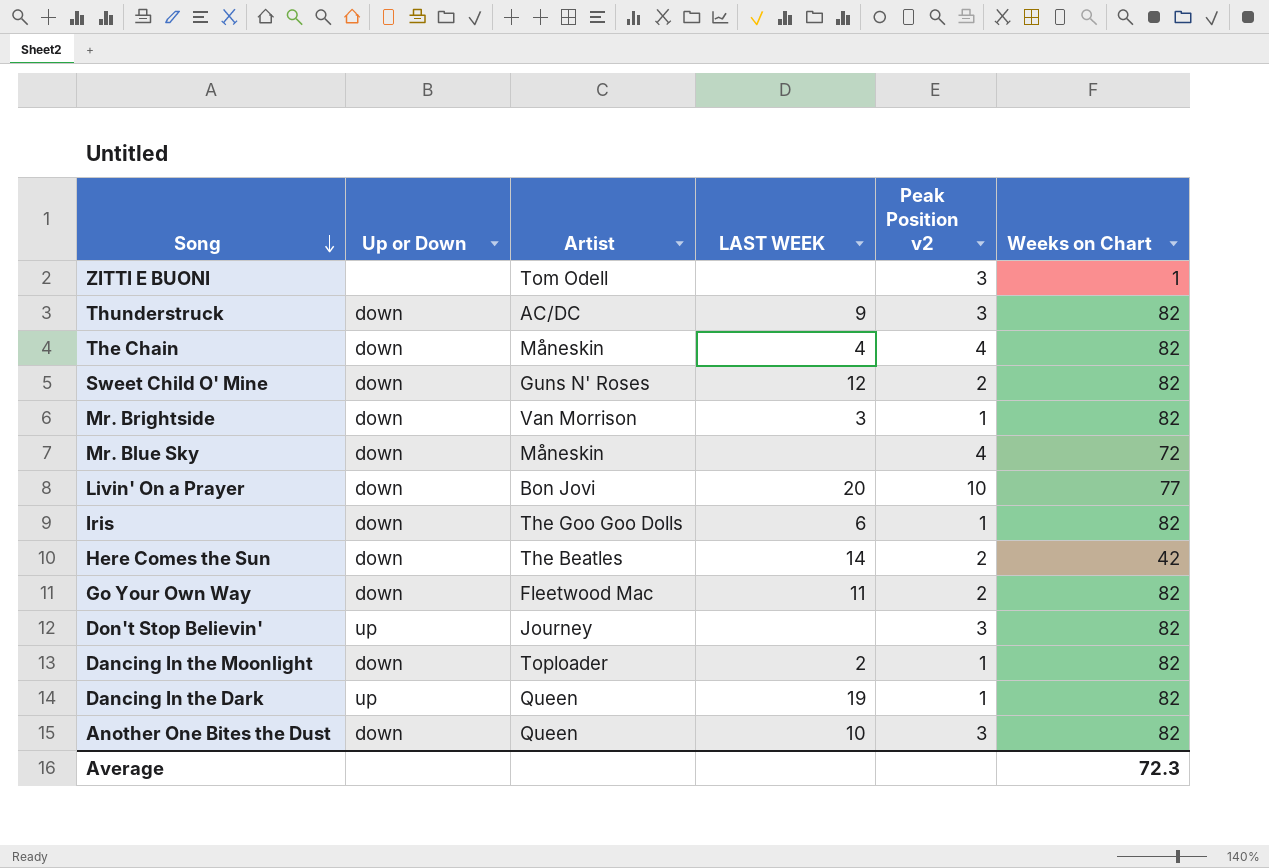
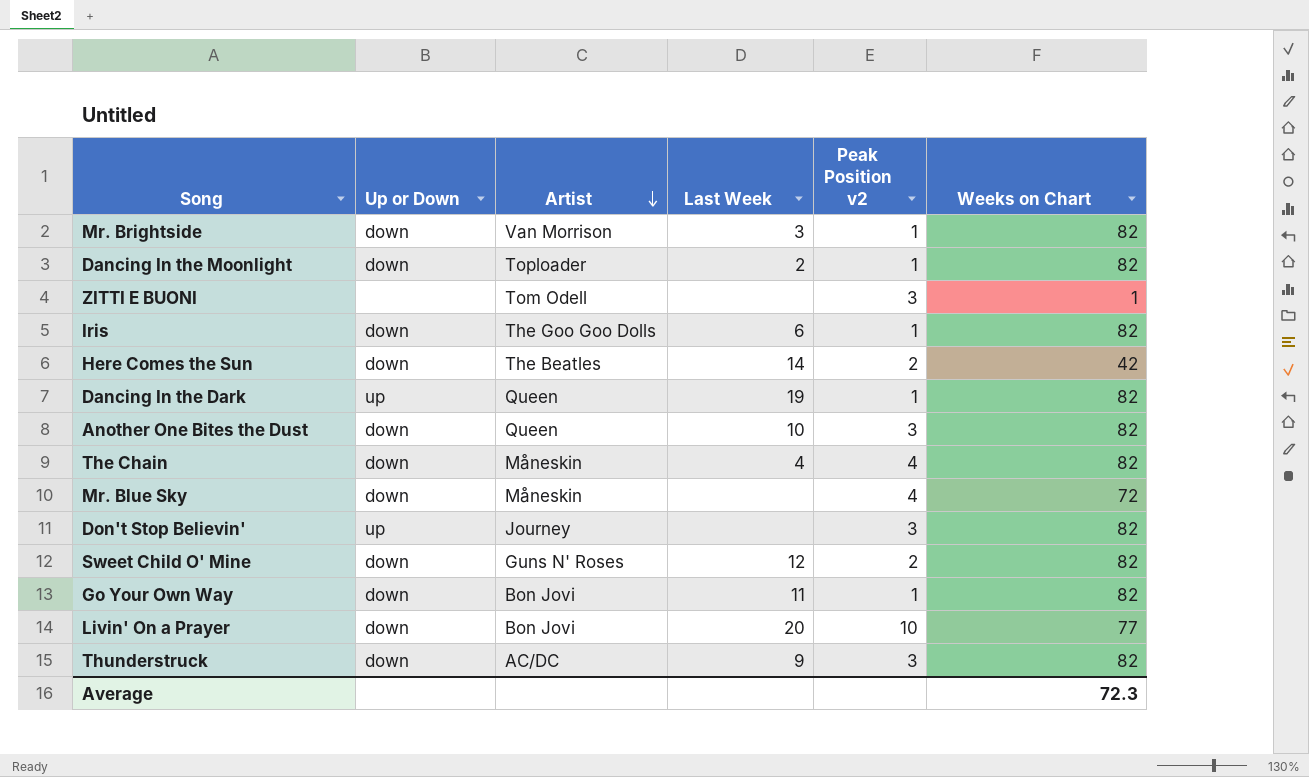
row order: Song descending -> Artist descending
column name: LAST WEEK -> Last Week
Go Your Own Way | Artist: Fleetwood Mac -> Bon Jovi
Go Your Own Way | Peak Position v2: 2 -> 1

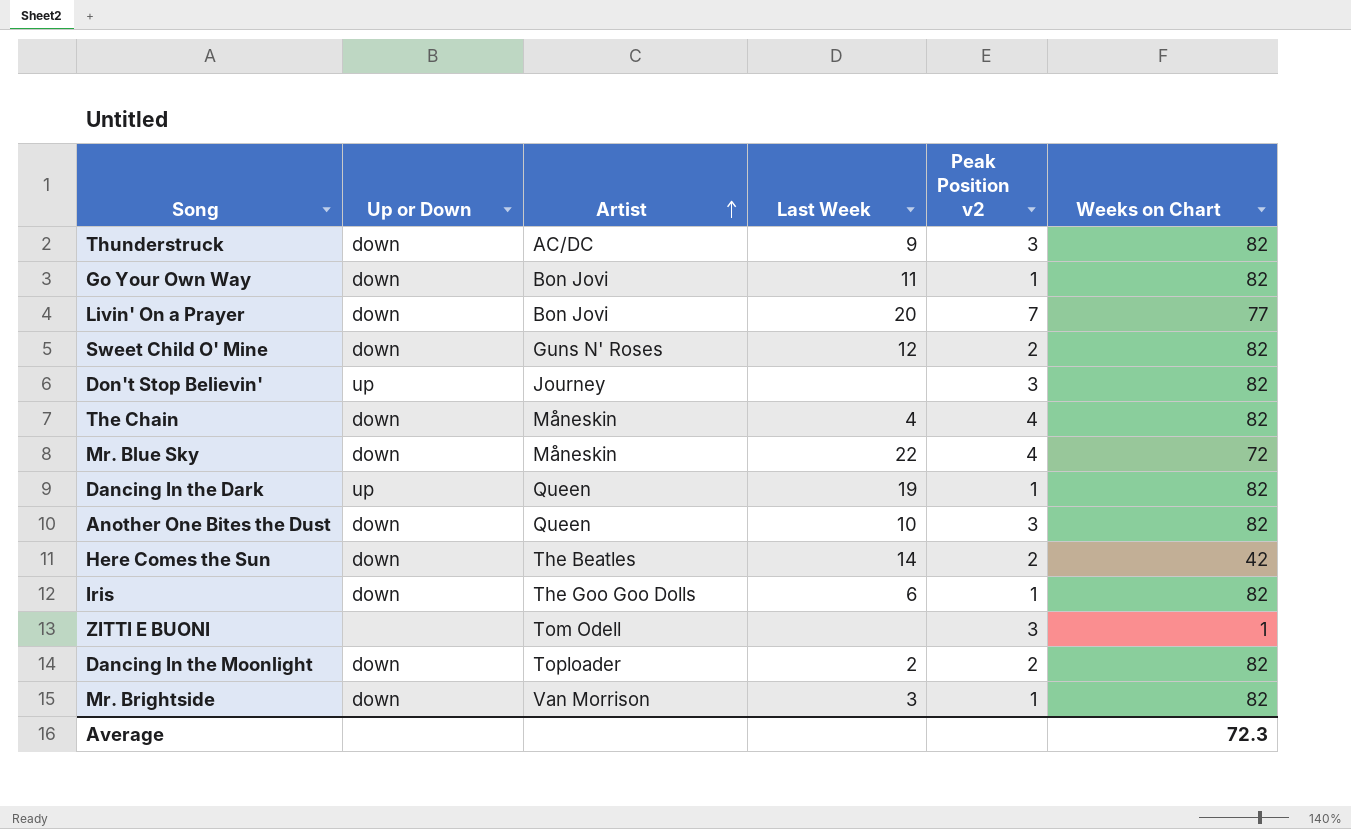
row order: Artist descending -> Artist ascending
Livin' On a Prayer | Peak Position v2: 10 -> 7
Mr. Blue Sky | Last Week: none -> 22
Dancing In the Moonlight | Peak Position v2: 1 -> 2

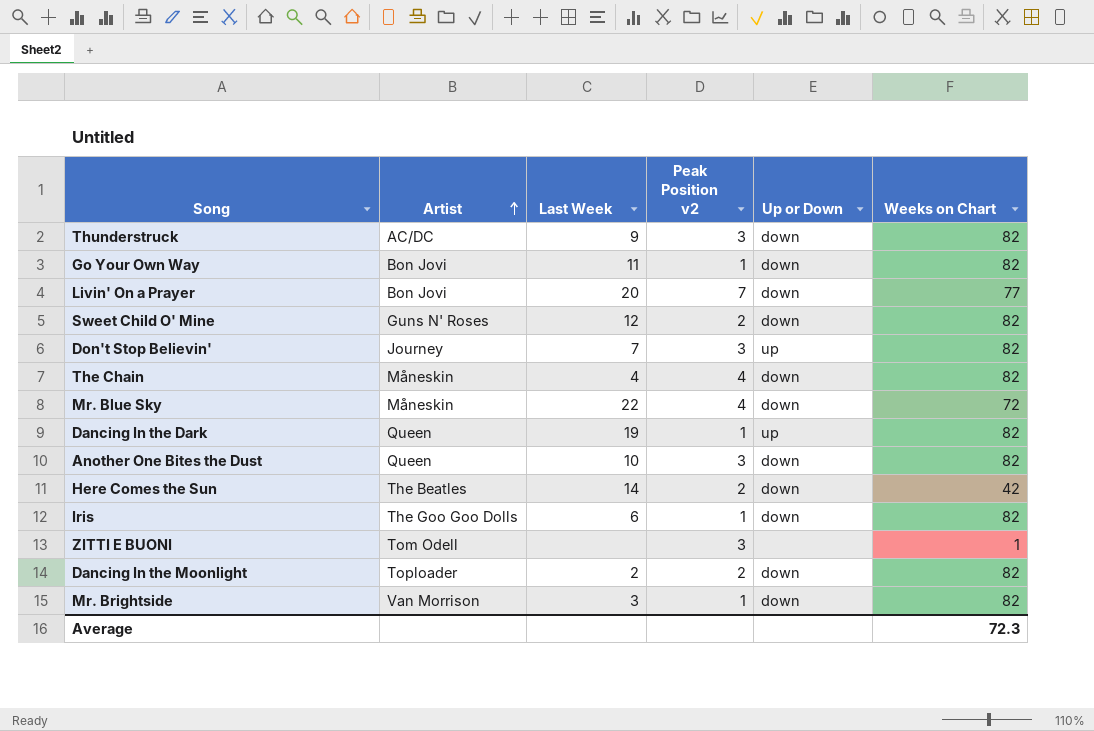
column Up or Down | position: 2 -> 5
Don't Stop Believin' | Last Week: none -> 7

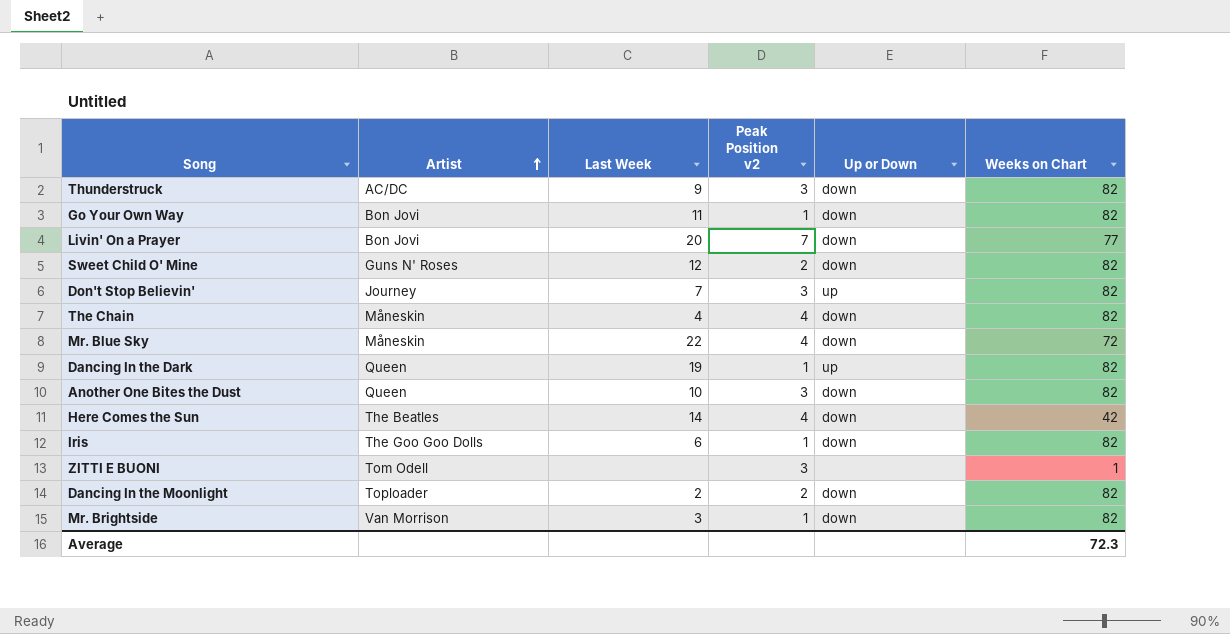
Here Comes the Sun | Peak Position v2: 2 -> 4

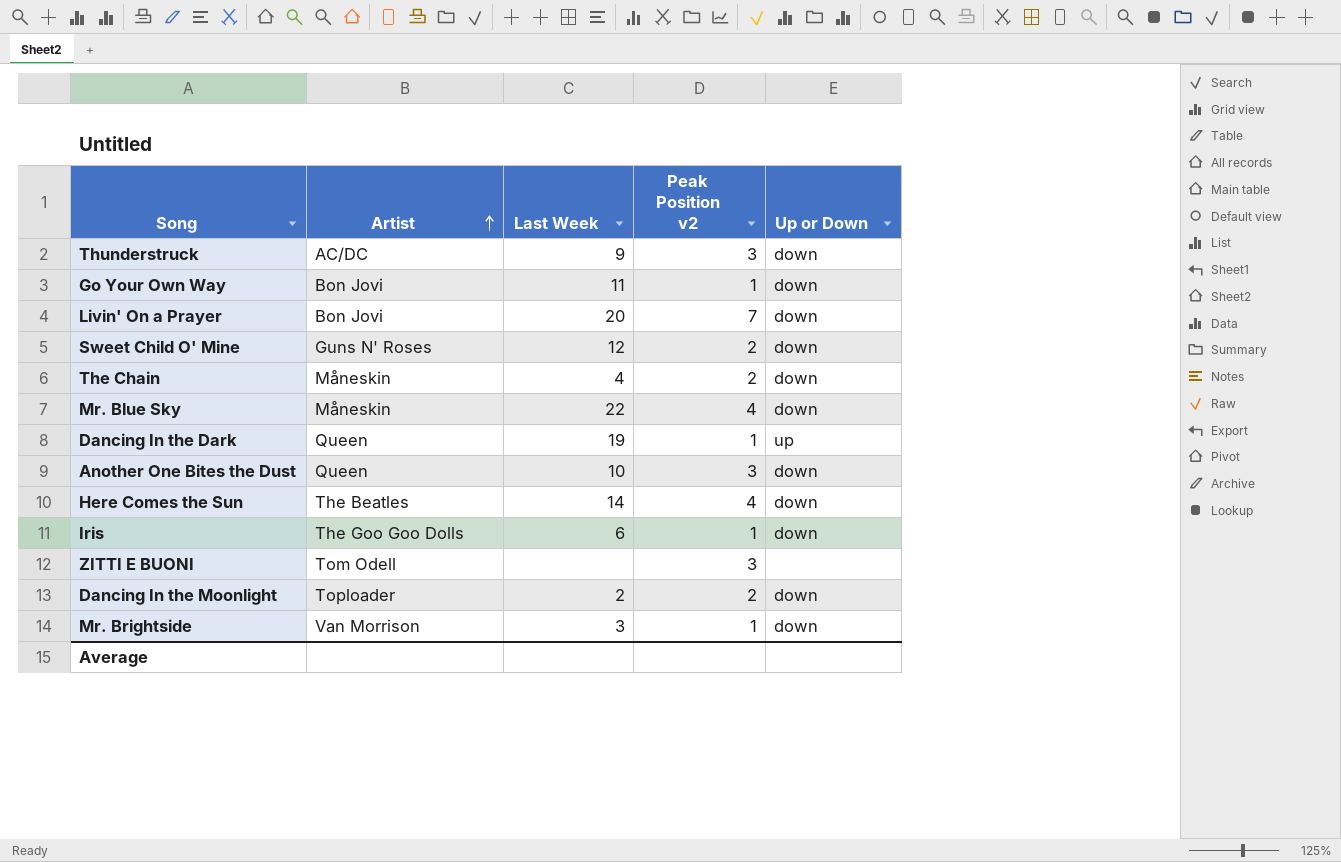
column Weeks on Chart | position: 6 -> none
row Don't Stop Believin': Journey | 7 | 3 | up | 82 -> none
The Chain | Peak Position v2: 4 -> 2

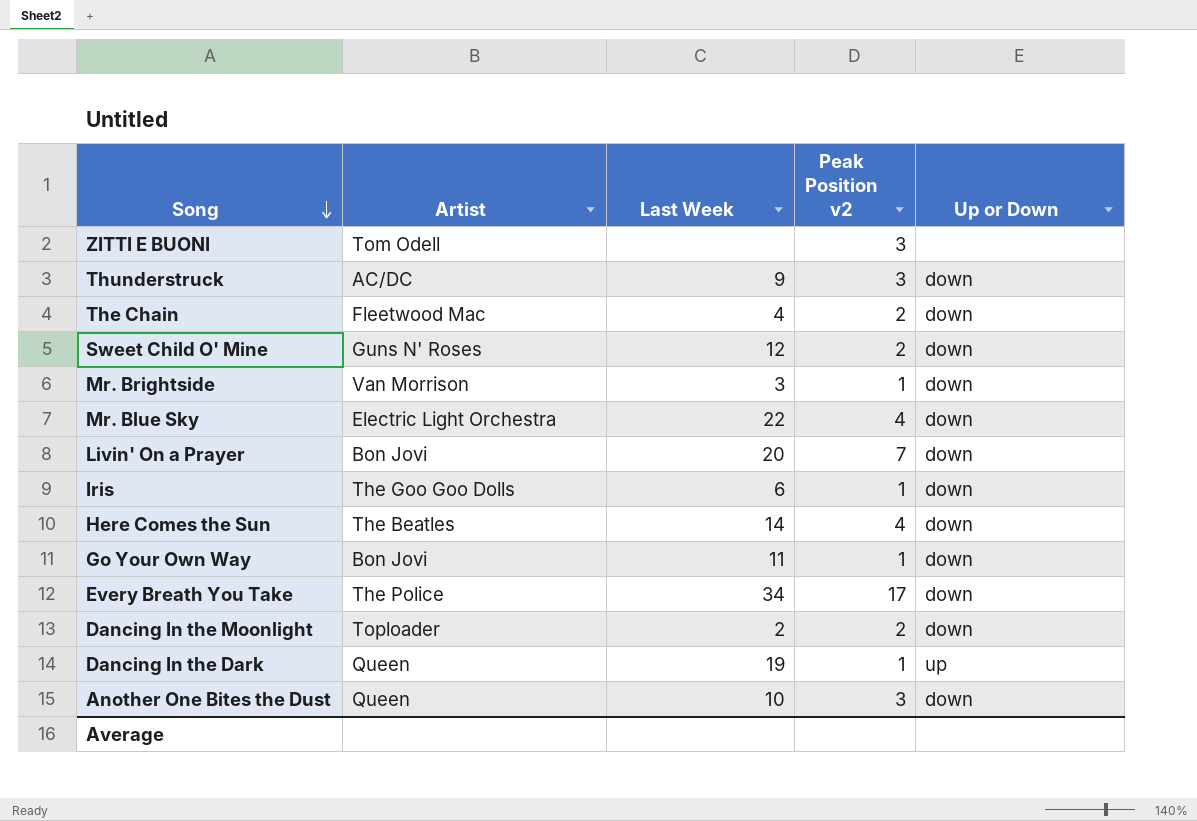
row order: Artist ascending -> Song descending
The Chain | Artist: Måneskin -> Fleetwood Mac
Mr. Blue Sky | Artist: Måneskin -> Electric Light Orchestra
row Every Breath You Take: none -> The Police | 34 | 17 | down

